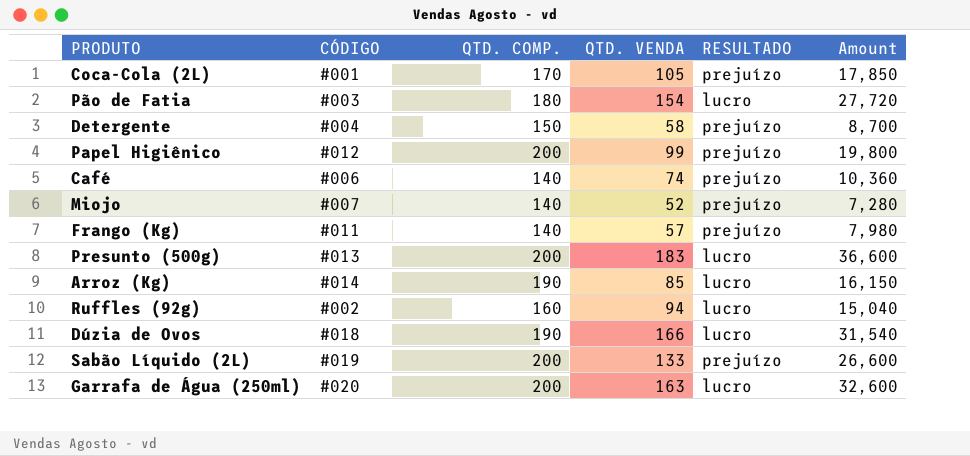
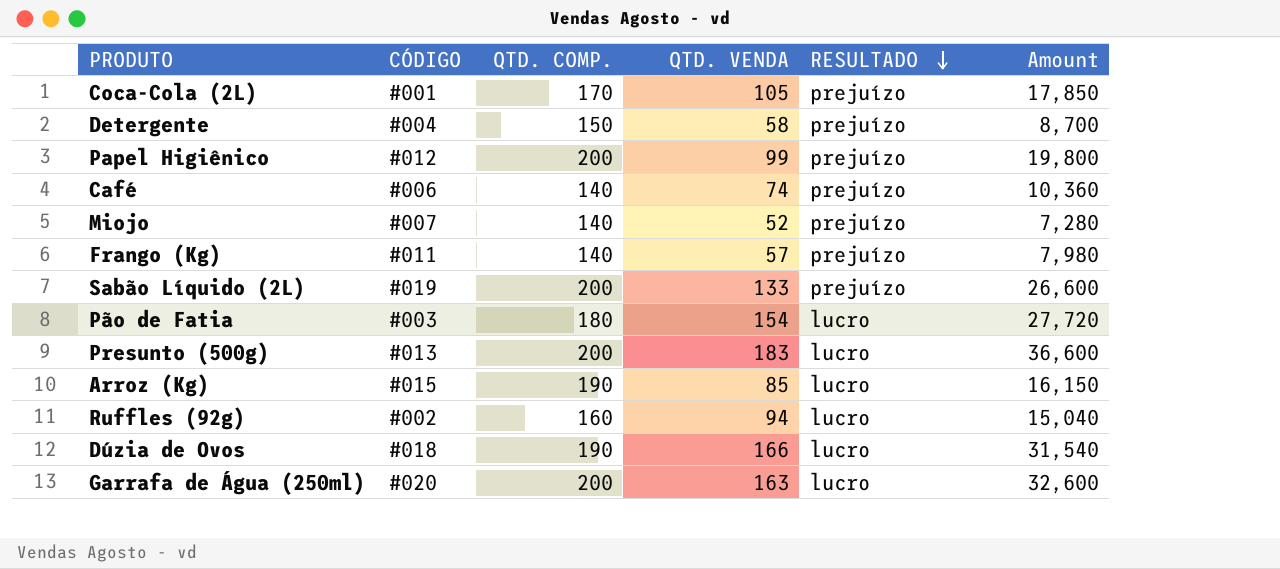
row order: none -> RESULTADO descending
Arroz (Kg) | CÓDIGO: #014 -> #015

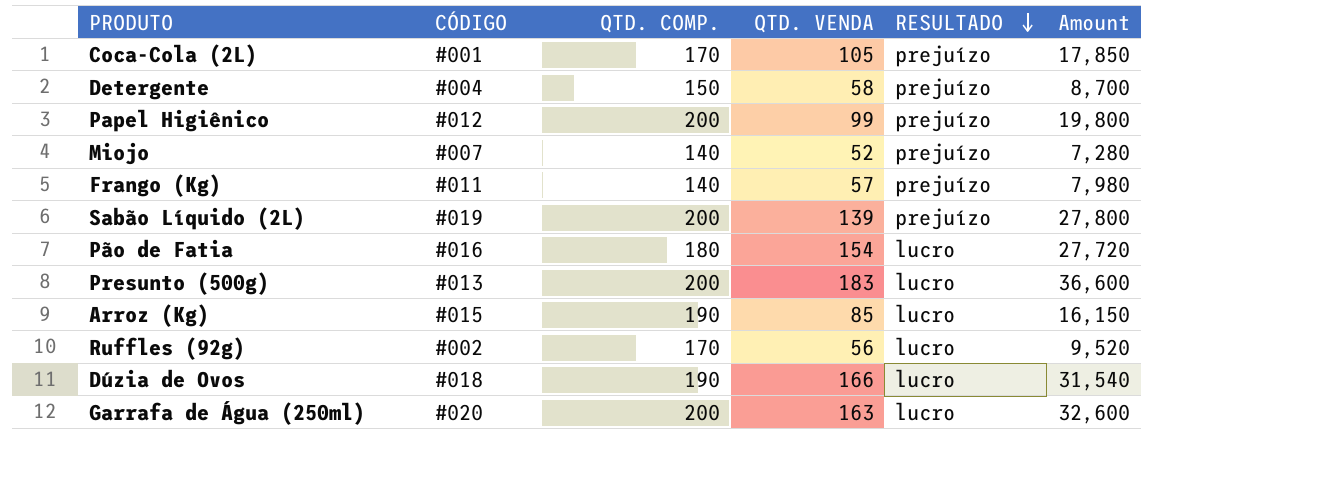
row Café: #006 | 140 | 74 | prejuízo | 10,360 -> none
Sabão Líquido (2L) | QTD. VENDA: 133 -> 139
Sabão Líquido (2L) | Amount: 26,600 -> 27,800
Pão de Fatia | CÓDIGO: #003 -> #016
Ruffles (92g) | QTD. COMP.: 160 -> 170
Ruffles (92g) | QTD. VENDA: 94 -> 56
Ruffles (92g) | Amount: 15,040 -> 9,520

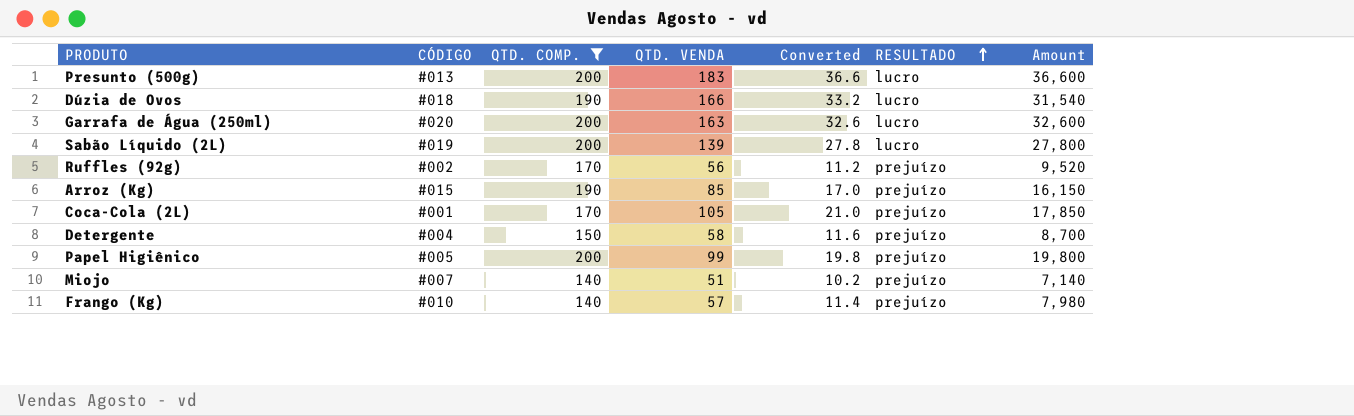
filter: none -> QTD. COMP. != 180
row order: RESULTADO descending -> RESULTADO ascending
column Converted | formula: none -> [QTD. VENDA] * 0.2
Sabão Líquido (2L) | RESULTADO: prejuízo -> lucro
Ruffles (92g) | RESULTADO: lucro -> prejuízo
Arroz (Kg) | RESULTADO: lucro -> prejuízo
Papel Higiênico | CÓDIGO: #012 -> #005
Miojo | QTD. VENDA: 52 -> 51
Miojo | Amount: 7,280 -> 7,140
Frango (Kg) | CÓDIGO: #011 -> #010

